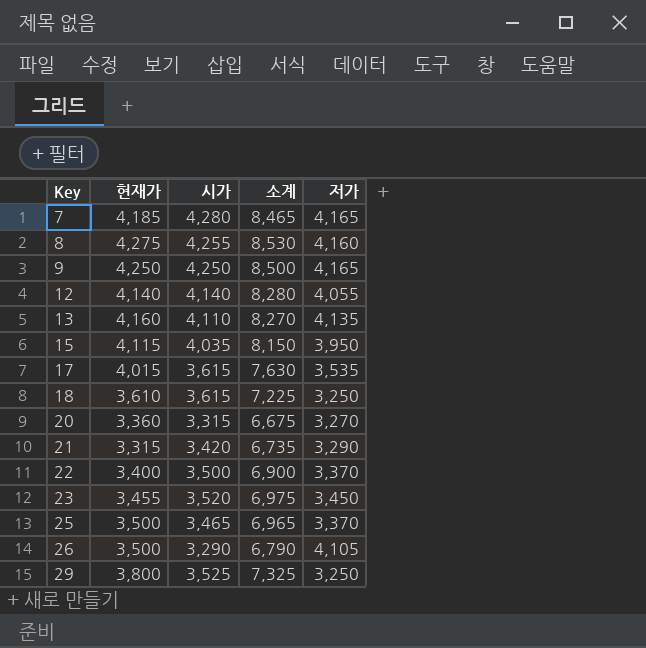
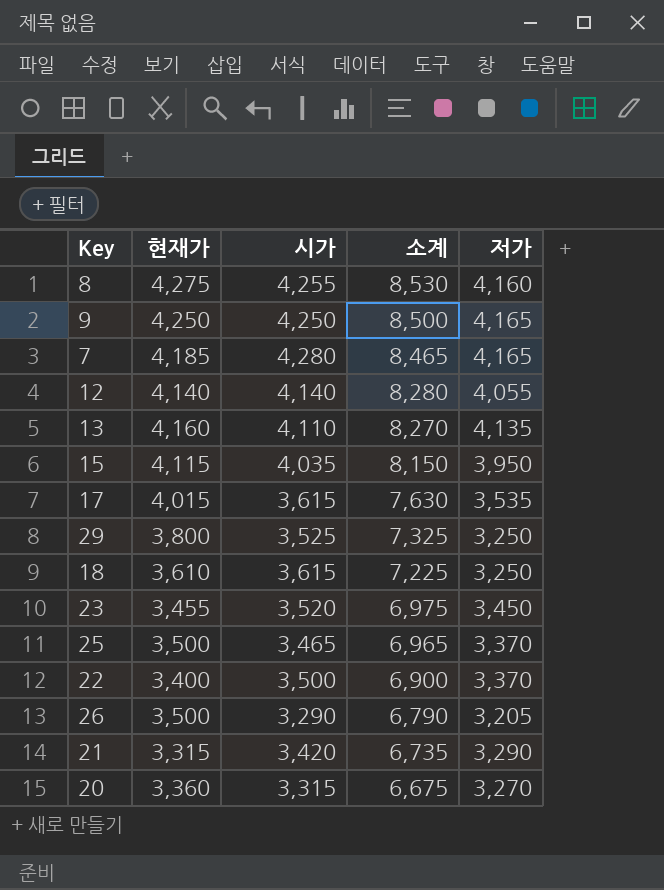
row order: Key ascending -> 소계 descending
26 | 저가: 4,105 -> 3,205

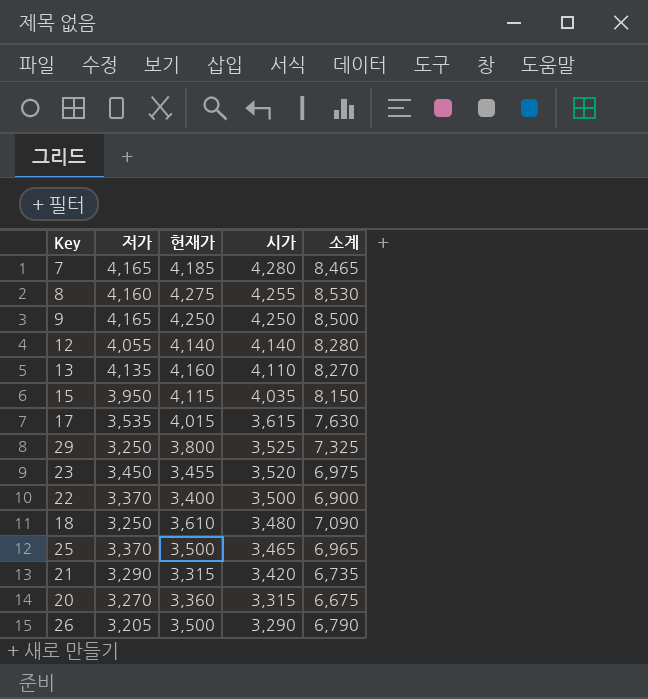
row order: 소계 descending -> 시가 descending
column 저가 | position: 5 -> 2
18 | 시가: 3,615 -> 3,480
18 | 소계: 7,225 -> 7,090

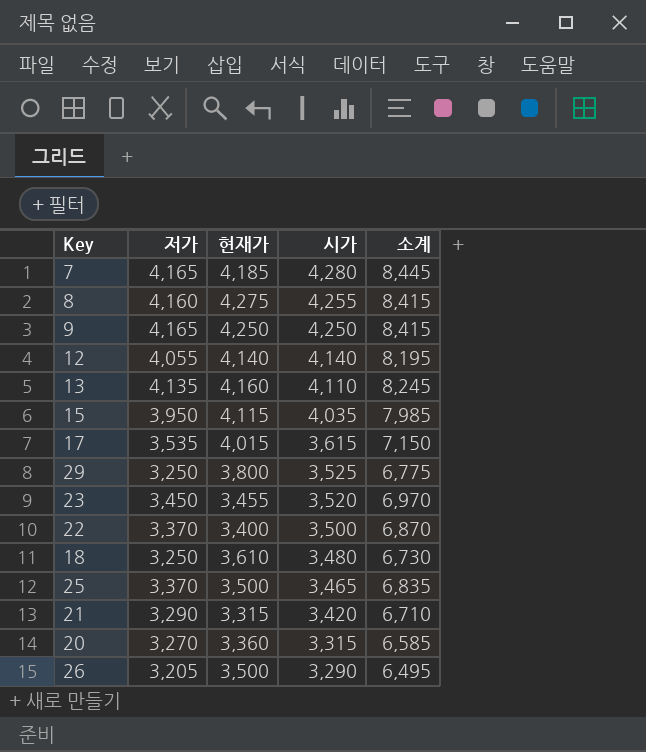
column 소계 | formula: [현재가] + [시가] -> [저가] + [시가]

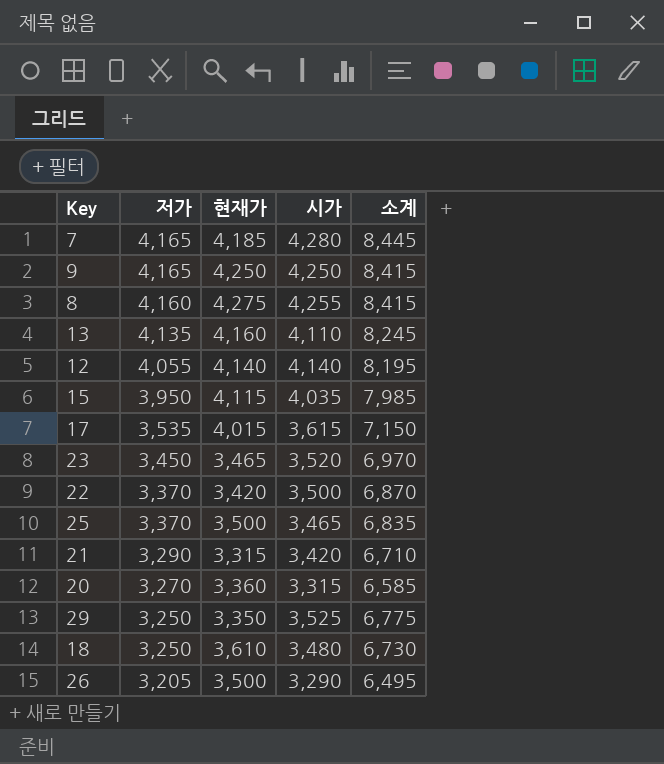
row order: 시가 descending -> 저가 descending
23 | 현재가: 3,455 -> 3,465
22 | 현재가: 3,400 -> 3,420
29 | 현재가: 3,800 -> 3,350

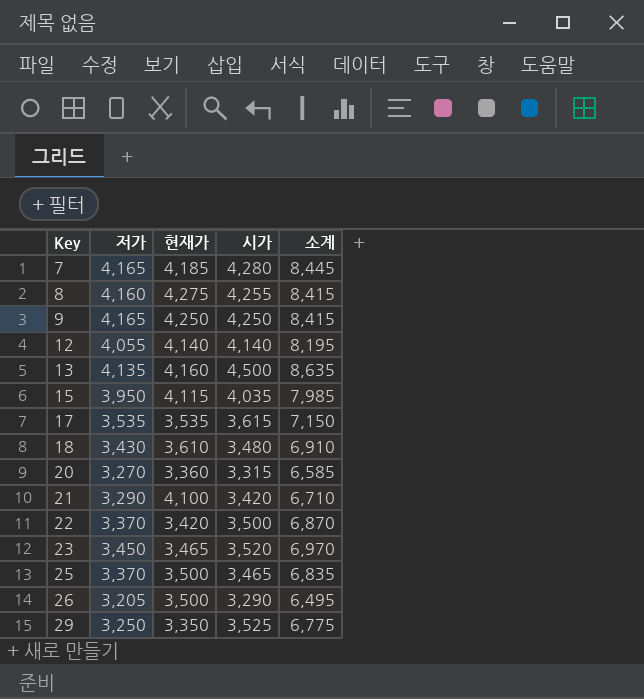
row order: 저가 descending -> Key ascending
13 | 시가: 4,110 -> 4,500
13 | 소계: 8,245 -> 8,635
17 | 현재가: 4,015 -> 3,535
18 | 저가: 3,250 -> 3,430
18 | 소계: 6,730 -> 6,910
21 | 현재가: 3,315 -> 4,100

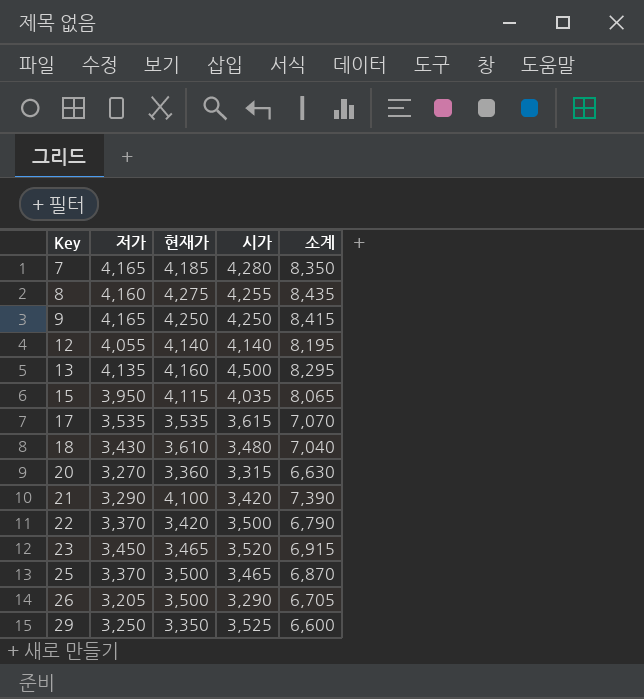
column 소계 | formula: [저가] + [시가] -> [저가] + [현재가]

